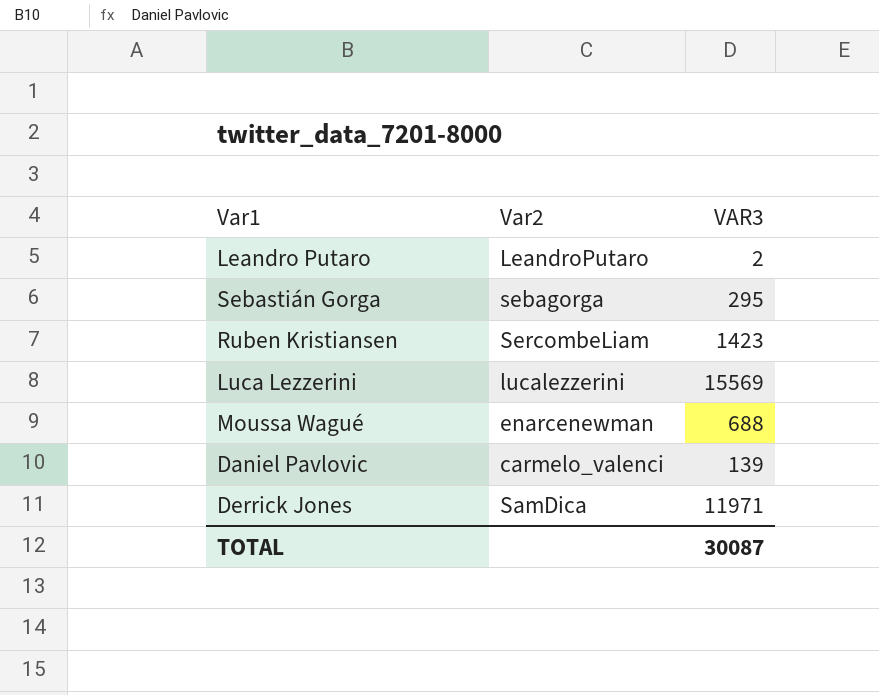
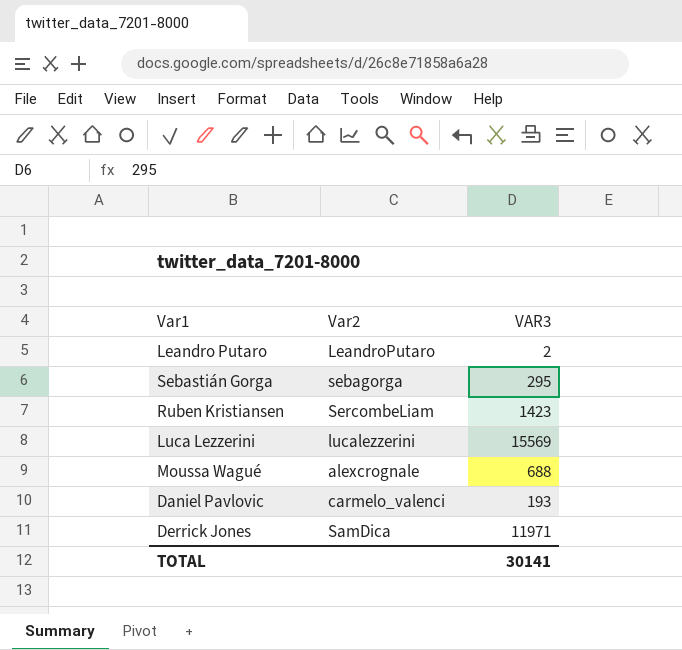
Moussa Wagué | Var2: enarcenewman -> alexcrognale
Daniel Pavlovic | VAR3: 139 -> 193
TOTAL | VAR3: 30087 -> 30141

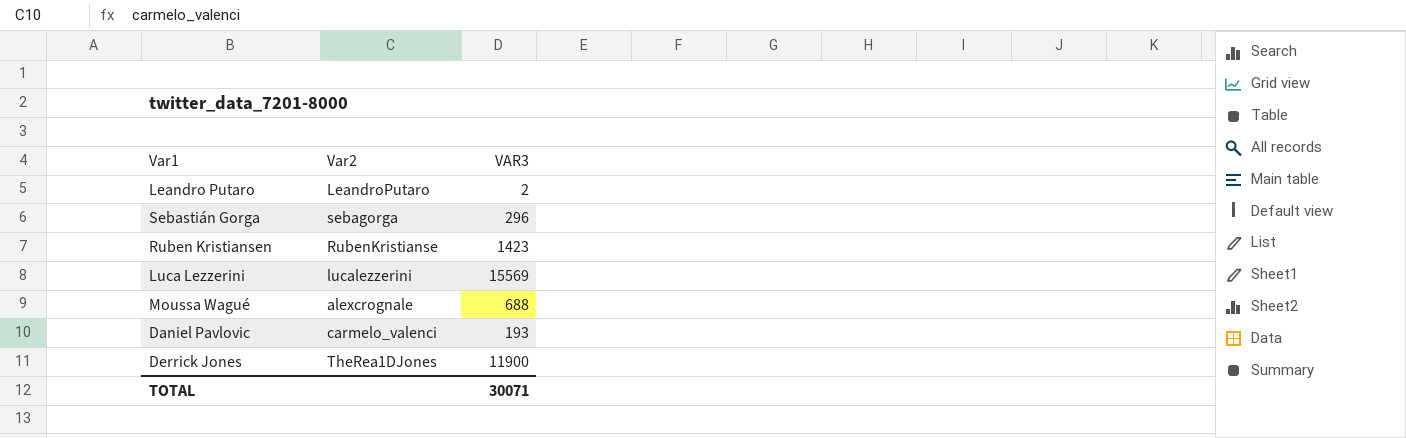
Sebastián Gorga | VAR3: 295 -> 296
Ruben Kristiansen | Var2: SercombeLiam -> RubenKristianse
Derrick Jones | Var2: SamDica -> TheRea1DJones
Derrick Jones | VAR3: 11971 -> 11900
TOTAL | VAR3: 30141 -> 30071

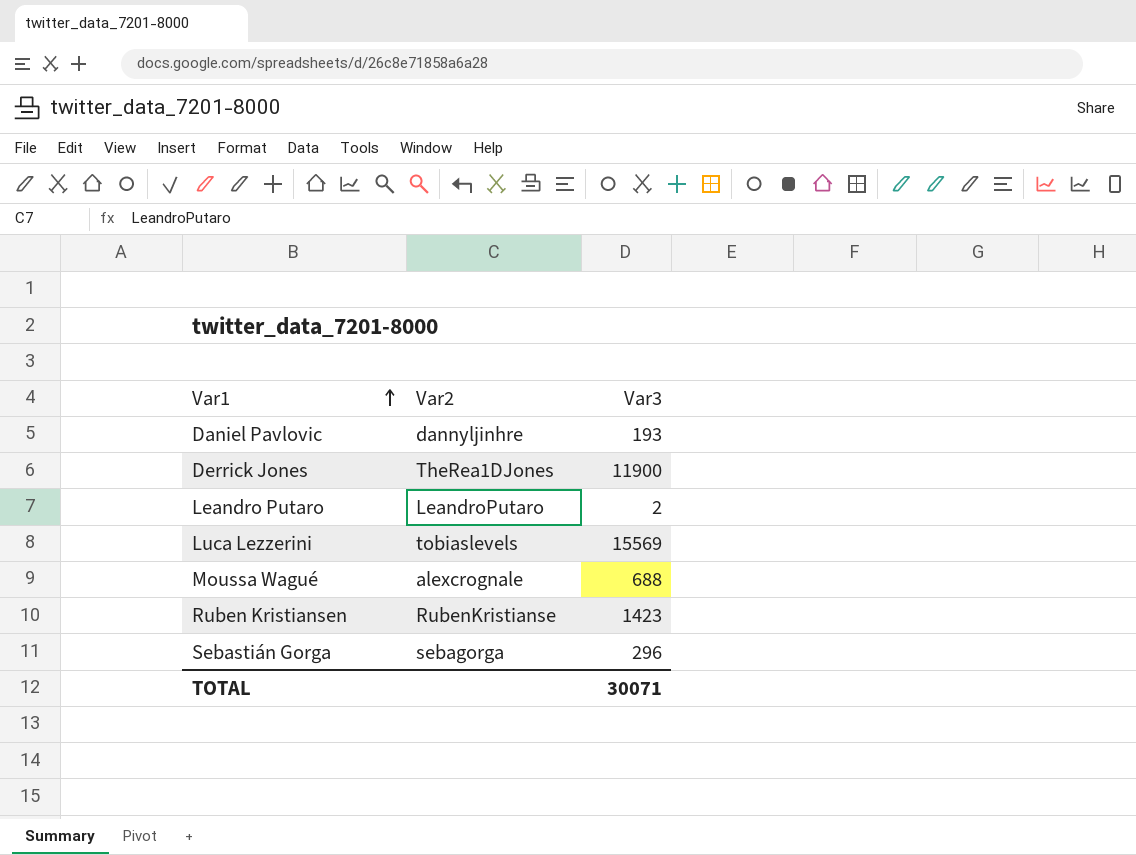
row order: none -> Var1 ascending
column name: VAR3 -> Var3
Daniel Pavlovic | Var2: carmelo_valenci -> dannyljinhre
Luca Lezzerini | Var2: lucalezzerini -> tobiaslevels

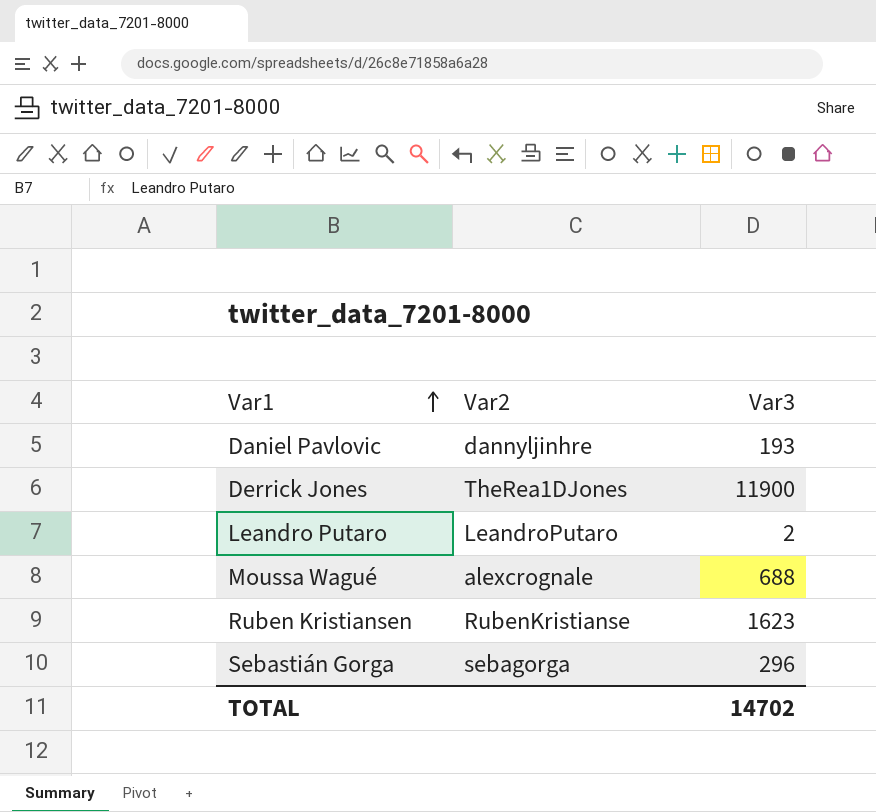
row Luca Lezzerini: tobiaslevels | 15569 -> none
Ruben Kristiansen | Var3: 1423 -> 1623
TOTAL | Var3: 30071 -> 14702

